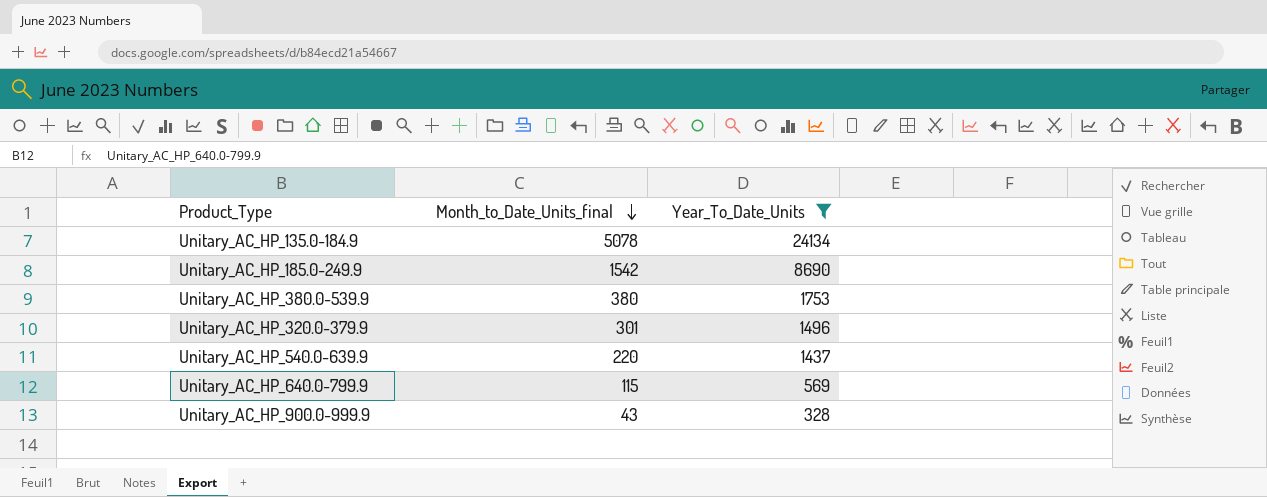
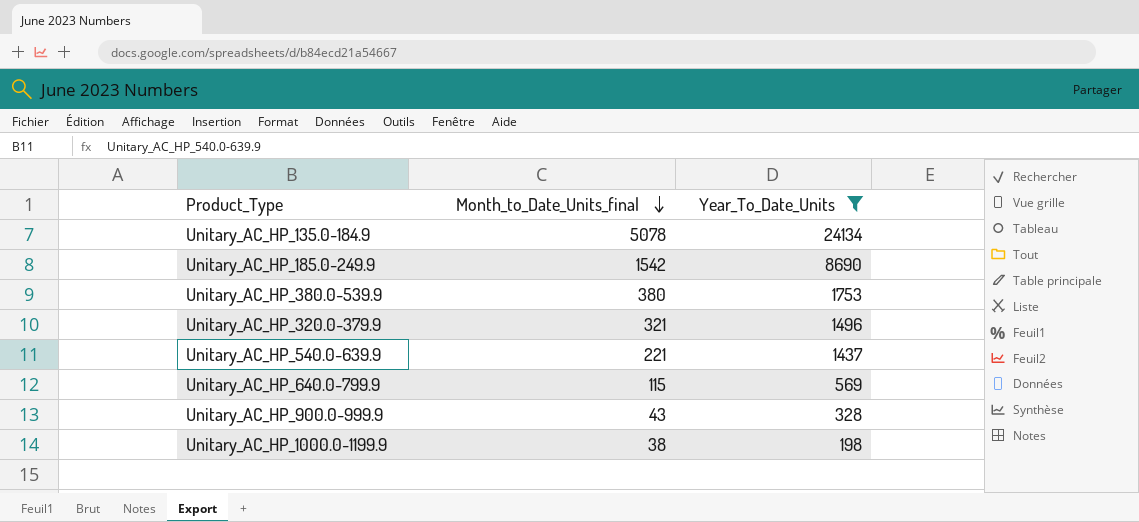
Unitary_AC_HP_320.0-379.9 | Month_to_Date_Units_final: 301 -> 321
Unitary_AC_HP_540.0-639.9 | Month_to_Date_Units_final: 220 -> 221
row Unitary_AC_HP_1000.0-1199.9: none -> 38 | 198

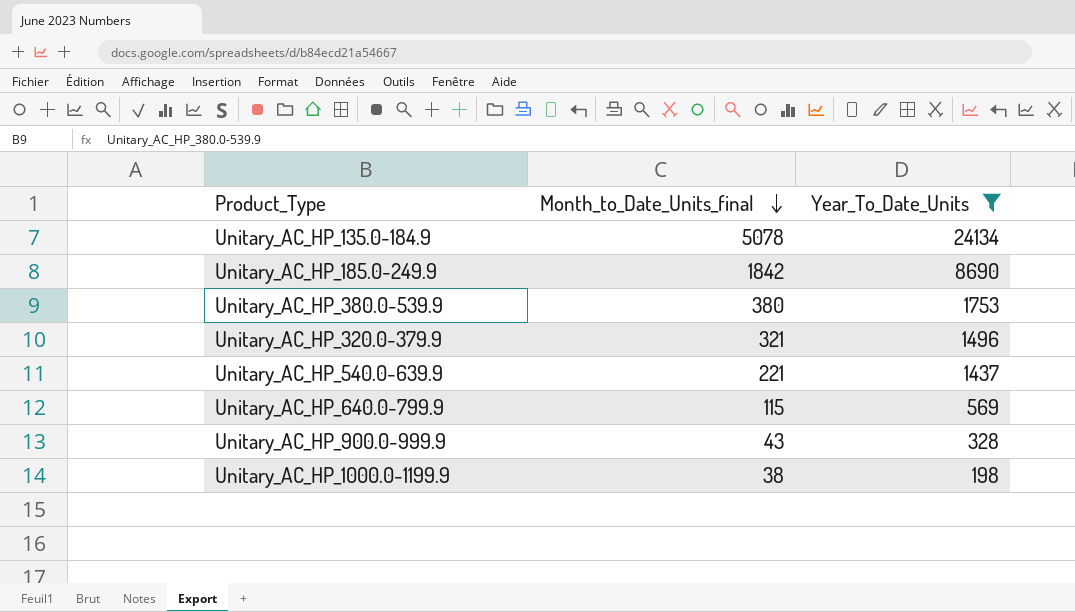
Unitary_AC_HP_185.0-249.9 | Month_to_Date_Units_final: 1542 -> 1842

